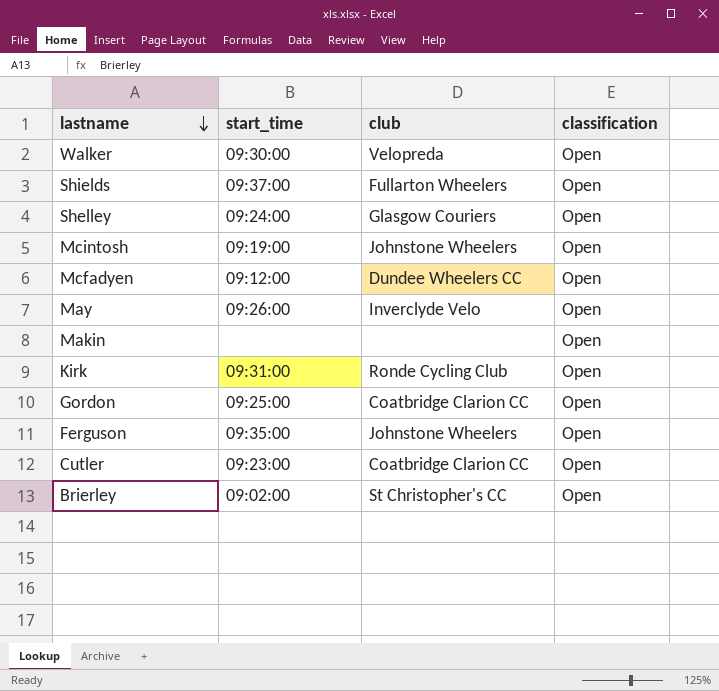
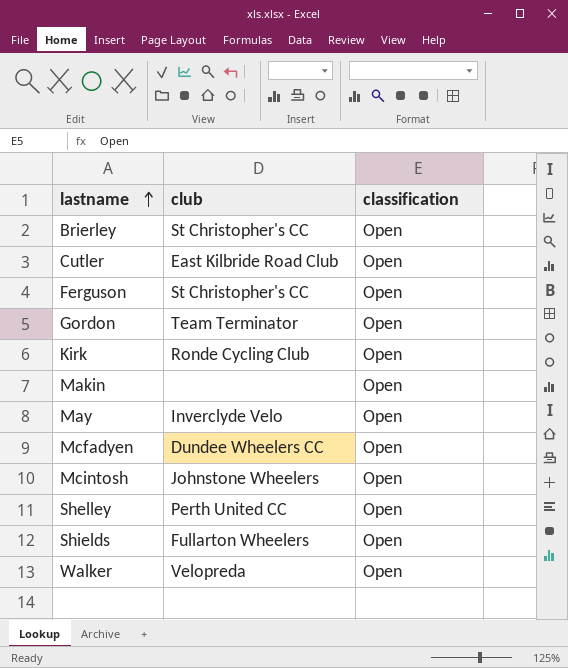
row order: lastname descending -> lastname ascending
column start_time | position: 2 -> none
Cutler | club: Coatbridge Clarion CC -> East Kilbride Road Club
Ferguson | club: Johnstone Wheelers -> St Christopher's CC
Gordon | club: Coatbridge Clarion CC -> Team Terminator
Shelley | club: Glasgow Couriers -> Perth United CC

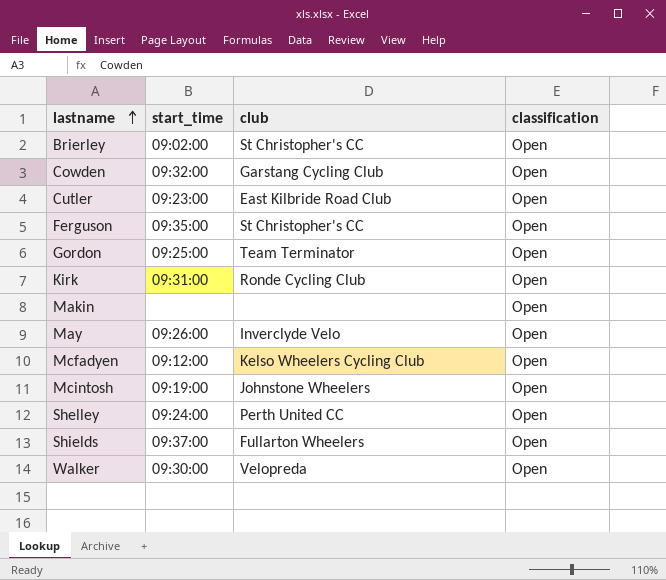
column start_time | position: none -> 2
row Cowden: none -> 09:32:00 | Garstang Cycling Club | Open
Mcfadyen | club: Dundee Wheelers CC -> Kelso Wheelers Cycling Club

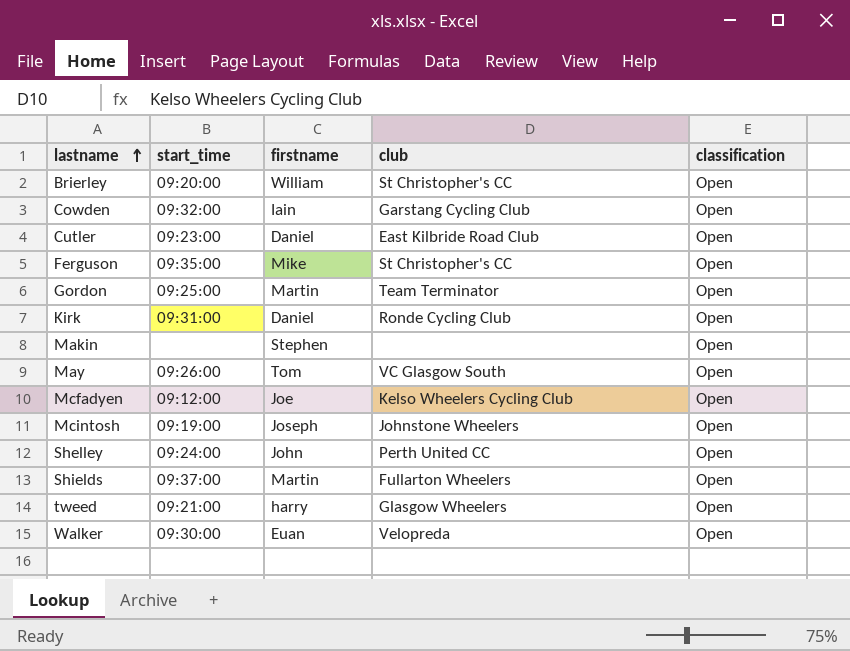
column firstname | position: none -> 3
Brierley | start_time: 09:02:00 -> 09:20:00
May | club: Inverclyde Velo -> VC Glasgow South
row tweed: none -> 09:21:00 | harry | Glasgow Wheelers | Open

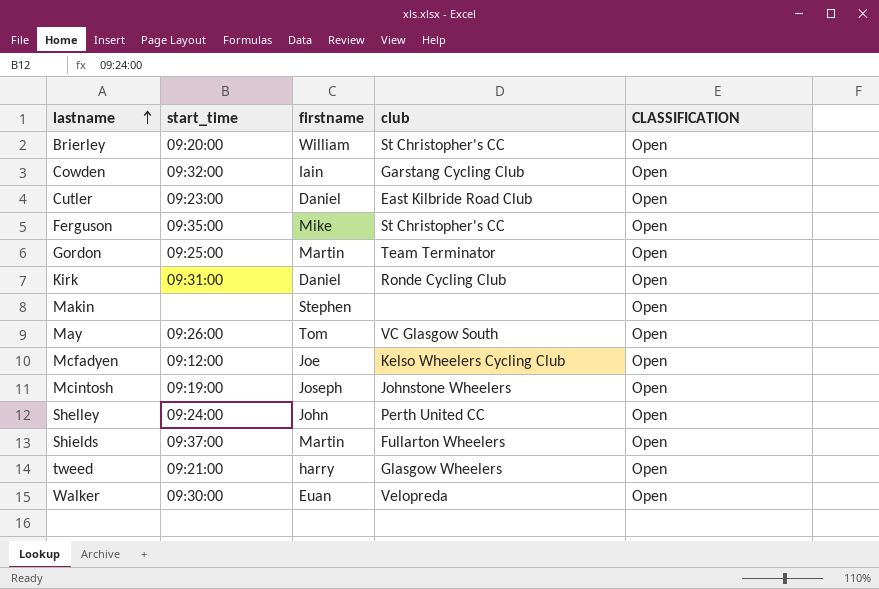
column name: classification -> CLASSIFICATION

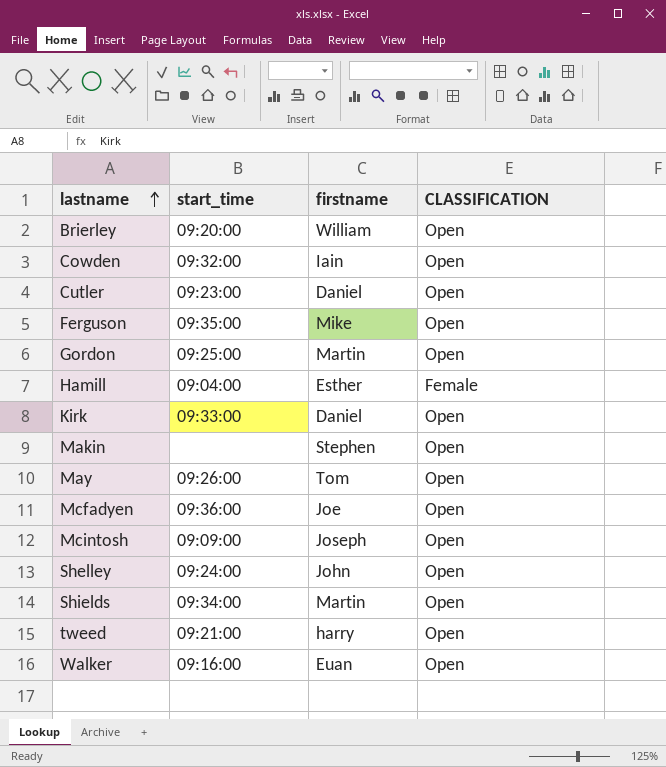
column club | position: 4 -> none
row Hamill: none -> 09:04:00 | Esther | Female
Kirk | start_time: 09:31:00 -> 09:33:00
Mcfadyen | start_time: 09:12:00 -> 09:36:00
Mcintosh | start_time: 09:19:00 -> 09:09:00
Shields | start_time: 09:37:00 -> 09:34:00
Walker | start_time: 09:30:00 -> 09:16:00

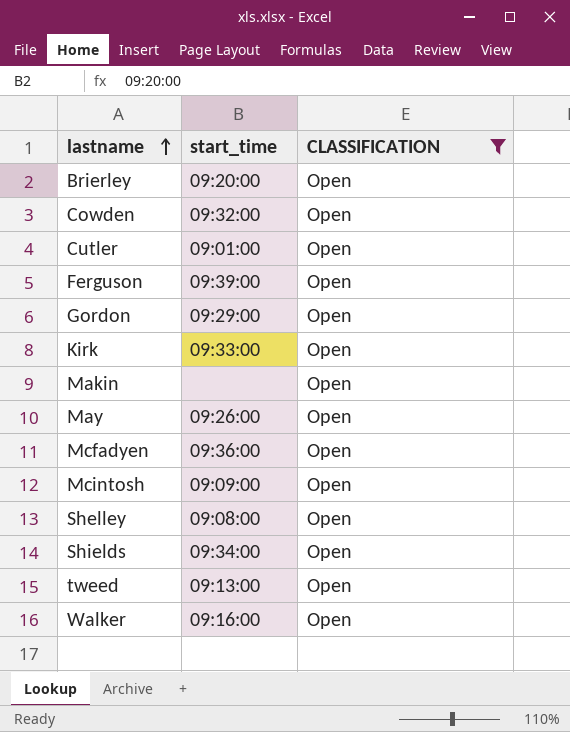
filter: none -> CLASSIFICATION = Open
column firstname | position: 3 -> none
Cutler | start_time: 09:23:00 -> 09:01:00
Ferguson | start_time: 09:35:00 -> 09:39:00
Gordon | start_time: 09:25:00 -> 09:29:00
Shelley | start_time: 09:24:00 -> 09:08:00
tweed | start_time: 09:21:00 -> 09:13:00

